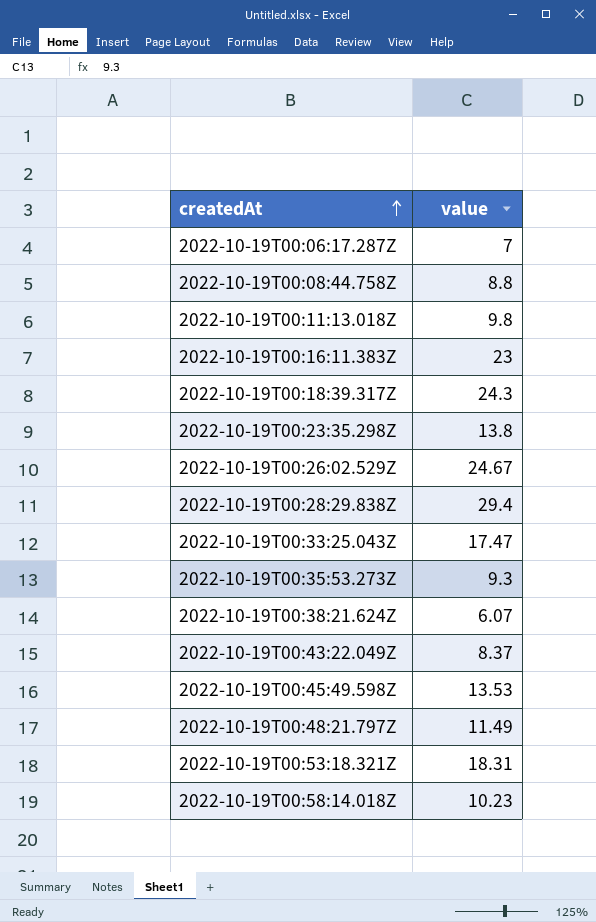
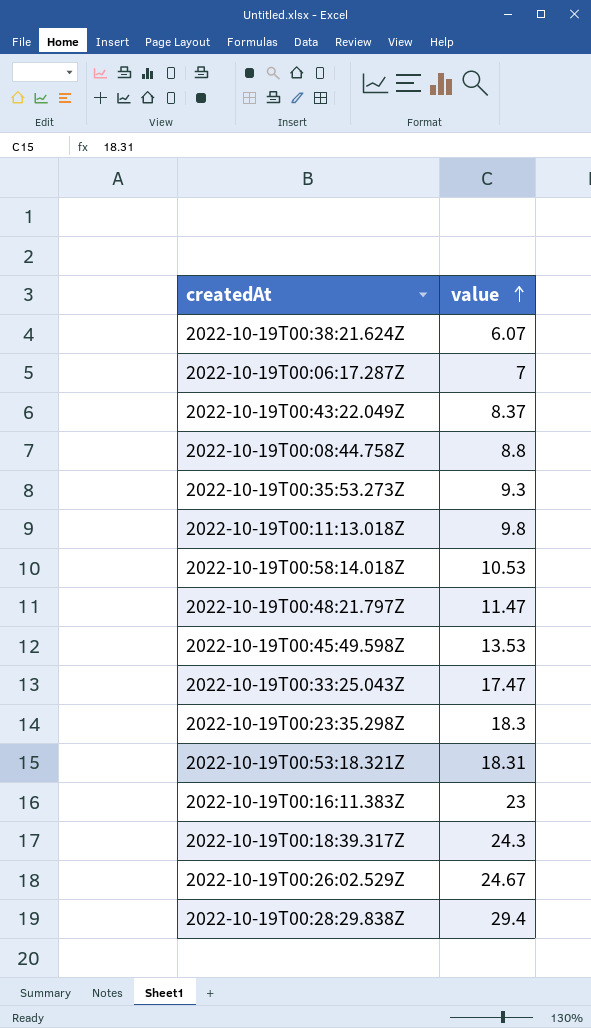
row order: createdAt ascending -> value ascending
2022-10-19T00:58:14.018Z | value: 10.23 -> 10.53
2022-10-19T00:48:21.797Z | value: 11.49 -> 11.47
2022-10-19T00:23:35.298Z | value: 13.8 -> 18.3

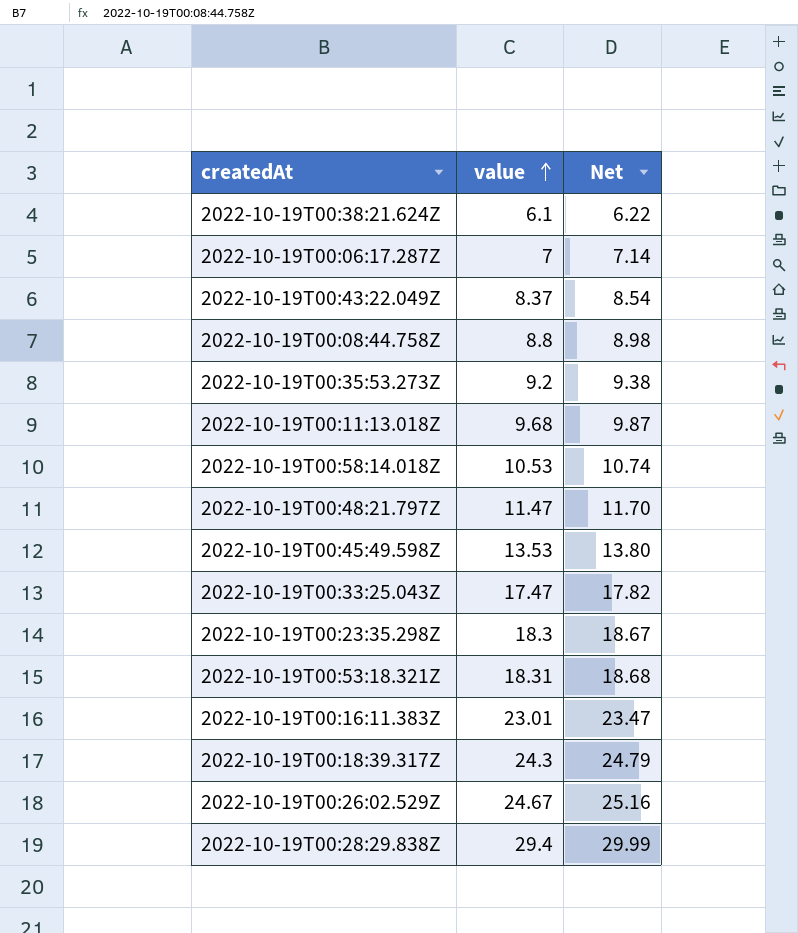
column Net | formula: none -> [value] * 1.02
2022-10-19T00:38:21.624Z | value: 6.07 -> 6.1
2022-10-19T00:35:53.273Z | value: 9.3 -> 9.2
2022-10-19T00:11:13.018Z | value: 9.8 -> 9.68
2022-10-19T00:16:11.383Z | value: 23 -> 23.01

